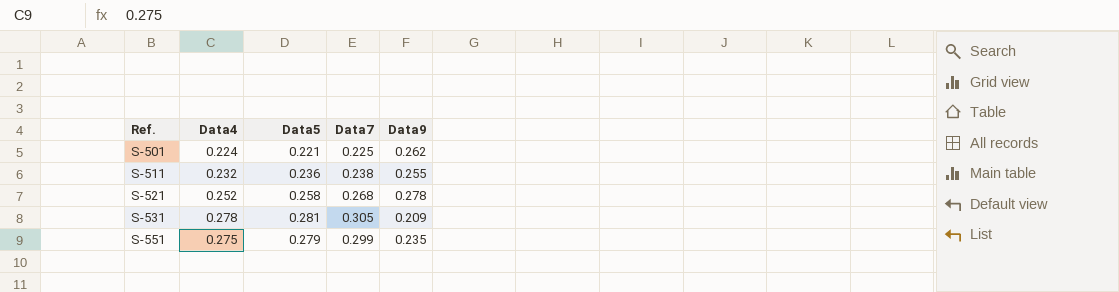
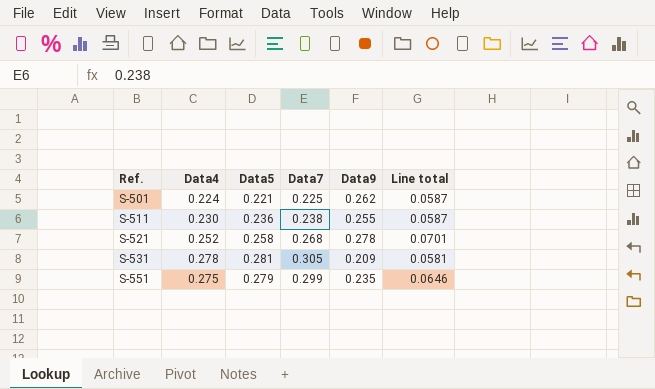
column Line total | formula: none -> [Data4] * [Data9]
S-511 | Data4: 0.232 -> 0.230

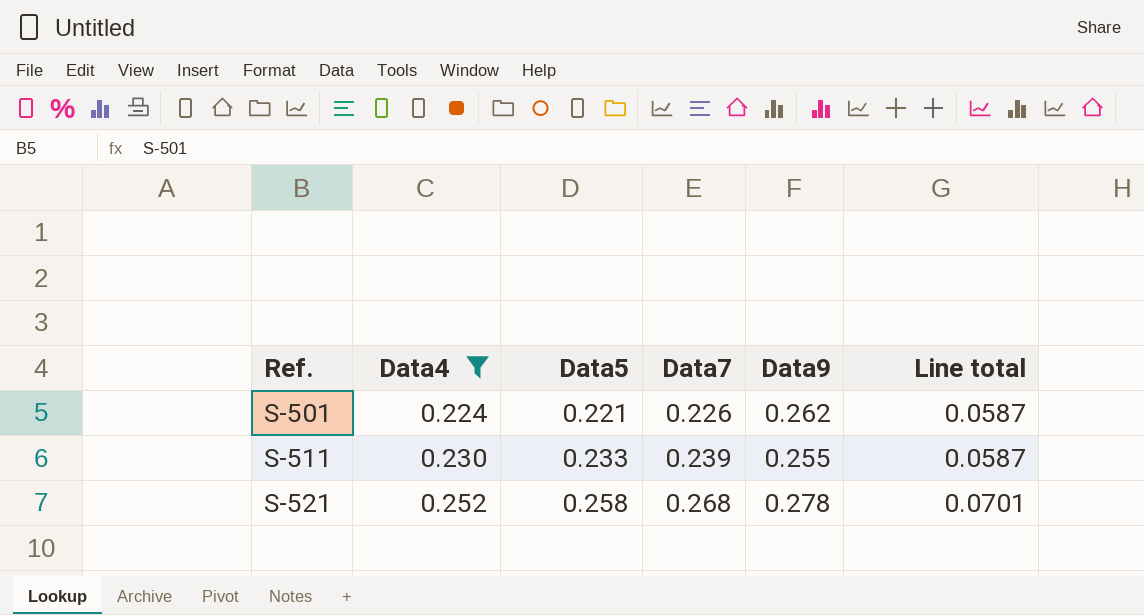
filter: none -> Data4 <= 0.252
S-501 | Data7: 0.225 -> 0.226
S-511 | Data5: 0.236 -> 0.233
S-511 | Data7: 0.238 -> 0.239

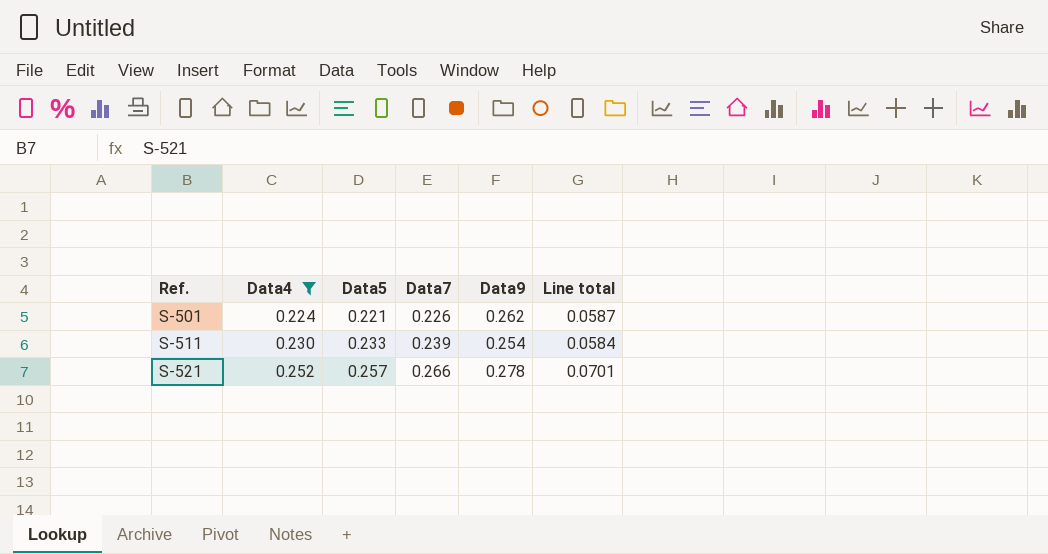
S-511 | Data9: 0.255 -> 0.254
S-511 | Line total: 0.0587 -> 0.0584
S-521 | Data5: 0.258 -> 0.257
S-521 | Data7: 0.268 -> 0.266

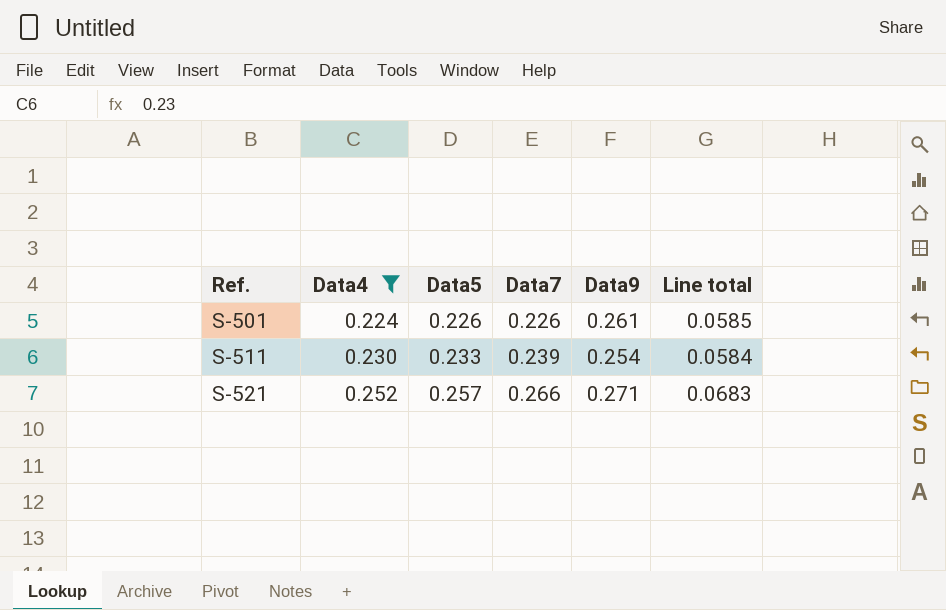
S-501 | Data5: 0.221 -> 0.226
S-501 | Data9: 0.262 -> 0.261
S-501 | Line total: 0.0587 -> 0.0585
S-521 | Data9: 0.278 -> 0.271
S-521 | Line total: 0.0701 -> 0.0683

